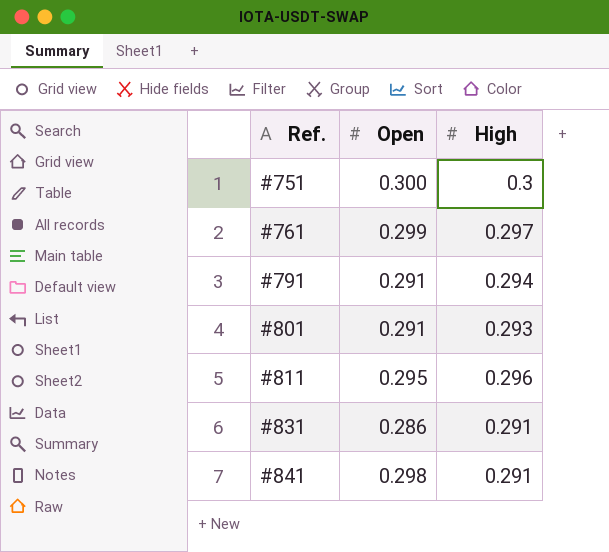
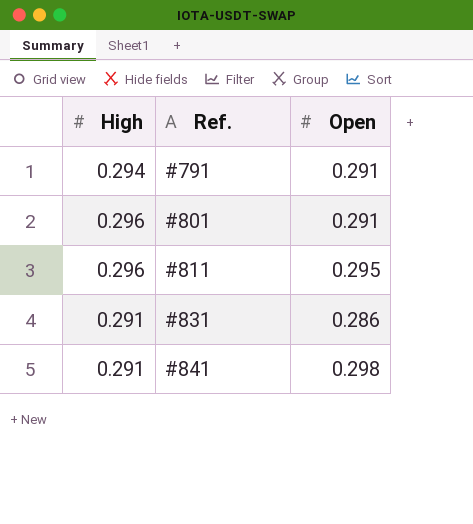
column High | position: 3 -> 1
row #751: 0.300 | 0.3 -> none
row #761: 0.299 | 0.297 -> none
#801 | High: 0.293 -> 0.296

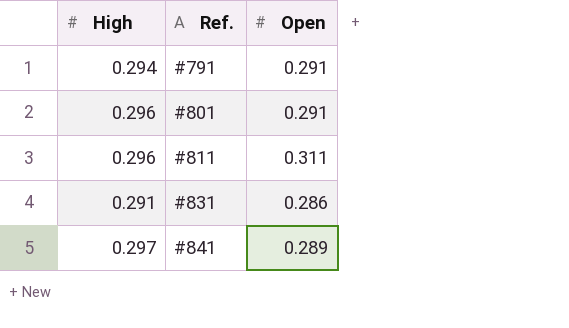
#811 | Open: 0.295 -> 0.311
#841 | High: 0.291 -> 0.297
#841 | Open: 0.298 -> 0.289

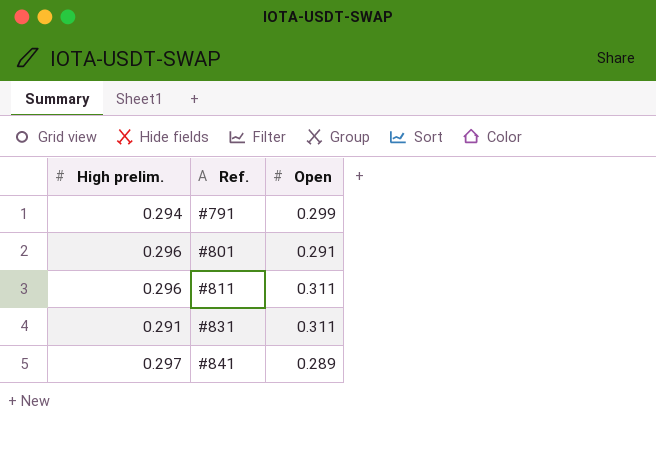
column name: High -> High prelim.
#791 | Open: 0.291 -> 0.299
#831 | Open: 0.286 -> 0.311

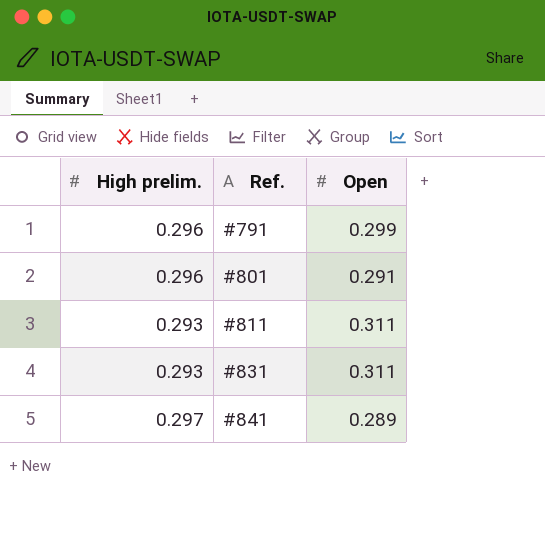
#791 | High prelim.: 0.294 -> 0.296
#811 | High prelim.: 0.296 -> 0.293
#831 | High prelim.: 0.291 -> 0.293

